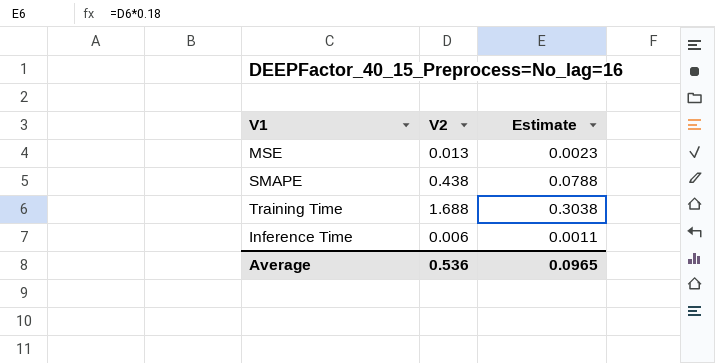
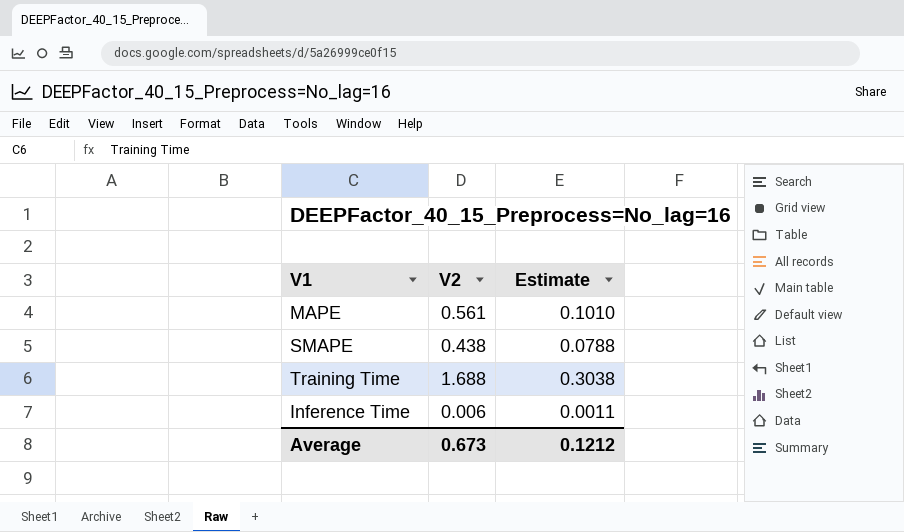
row MSE: 0.013 | 0.0023 -> none
row MAPE: none -> 0.561 | 0.1010
Average | V2: 0.536 -> 0.673
Average | Estimate: 0.0965 -> 0.1212

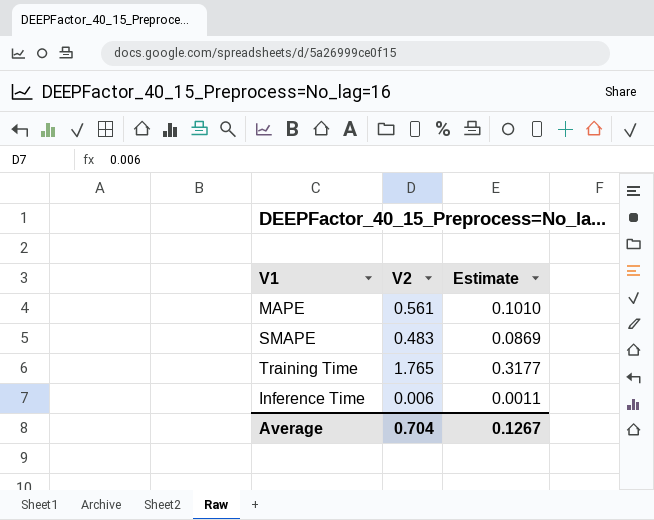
SMAPE | V2: 0.438 -> 0.483
SMAPE | Estimate: 0.0788 -> 0.0869
Training Time | V2: 1.688 -> 1.765
Training Time | Estimate: 0.3038 -> 0.3177
Average | V2: 0.673 -> 0.704
Average | Estimate: 0.1212 -> 0.1267

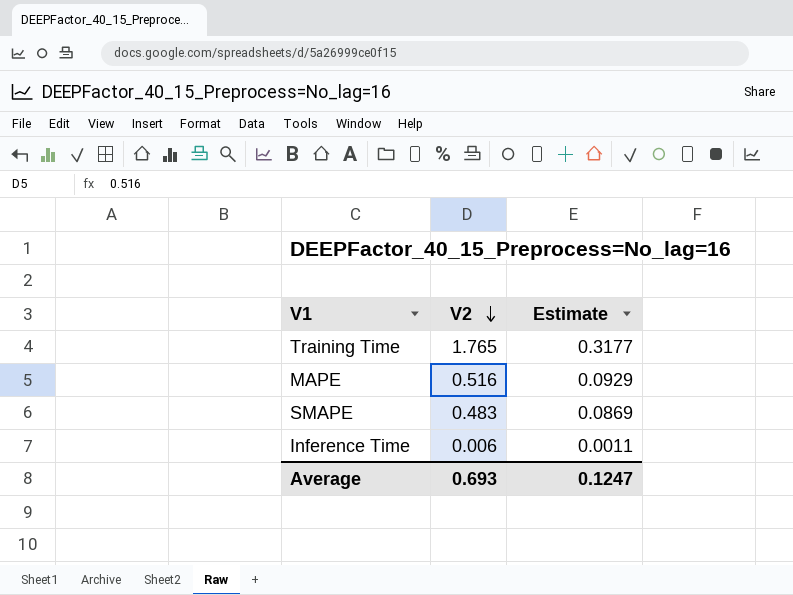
row order: none -> V2 descending
MAPE | V2: 0.561 -> 0.516
MAPE | Estimate: 0.1010 -> 0.0929
Average | V2: 0.704 -> 0.693
Average | Estimate: 0.1267 -> 0.1247

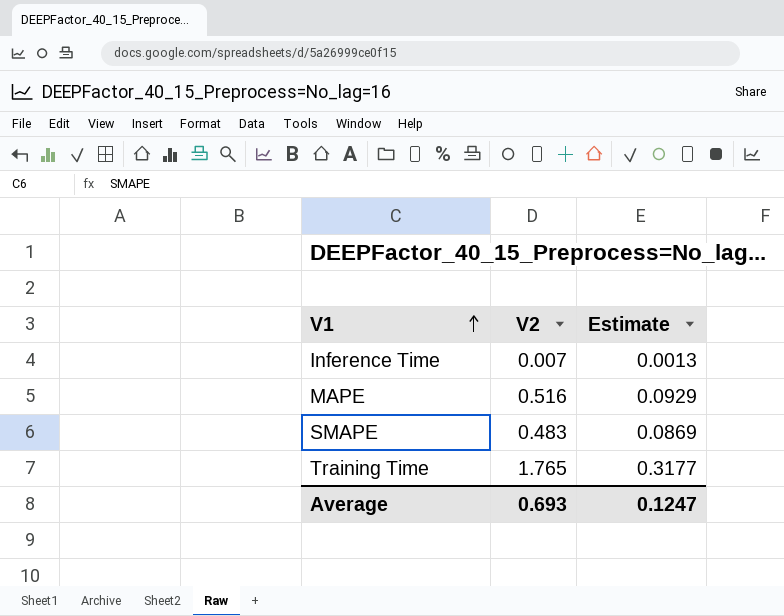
row order: V2 descending -> V1 ascending
Inference Time | V2: 0.006 -> 0.007
Inference Time | Estimate: 0.0011 -> 0.0013

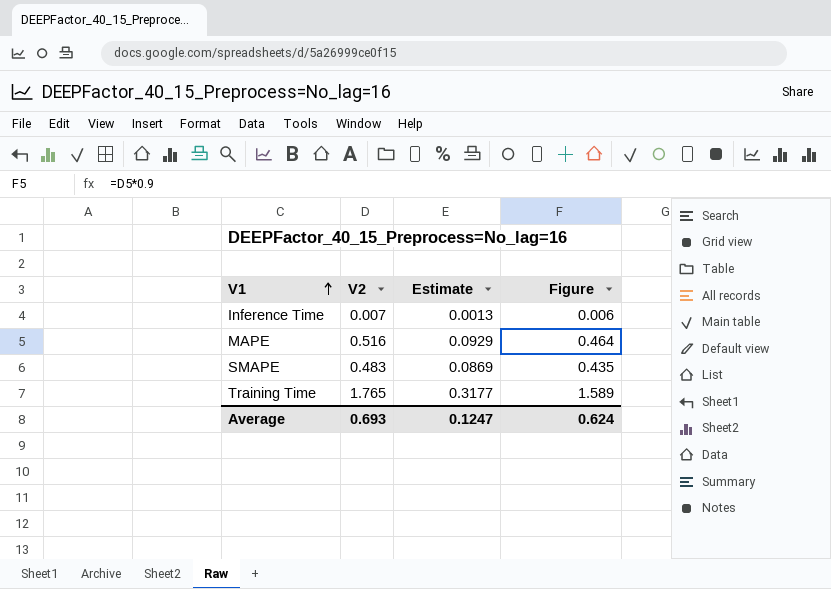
column Figure | formula: none -> [V2] * 0.9

